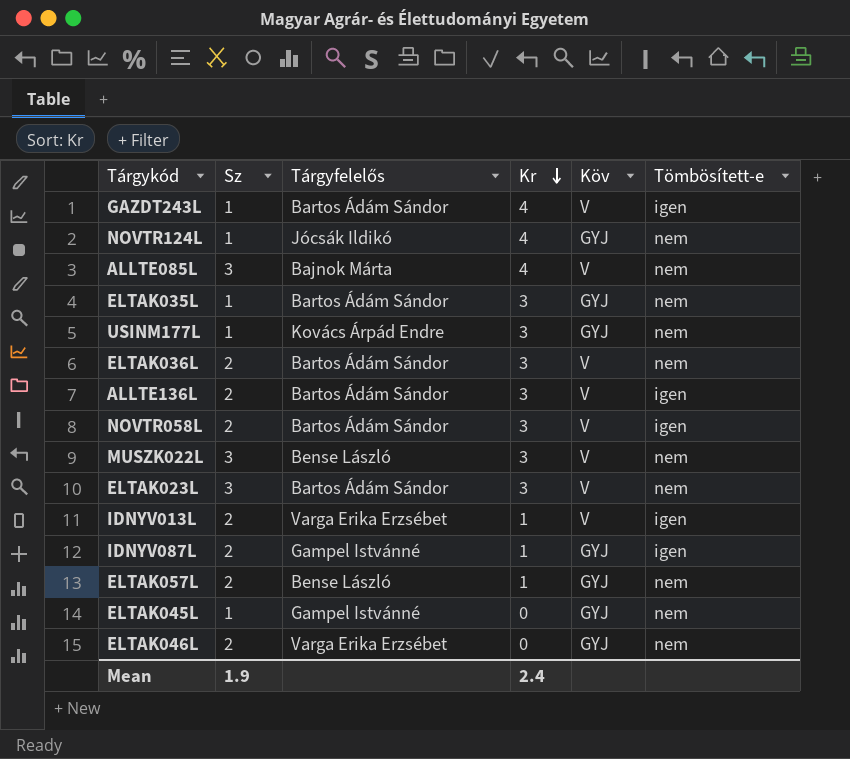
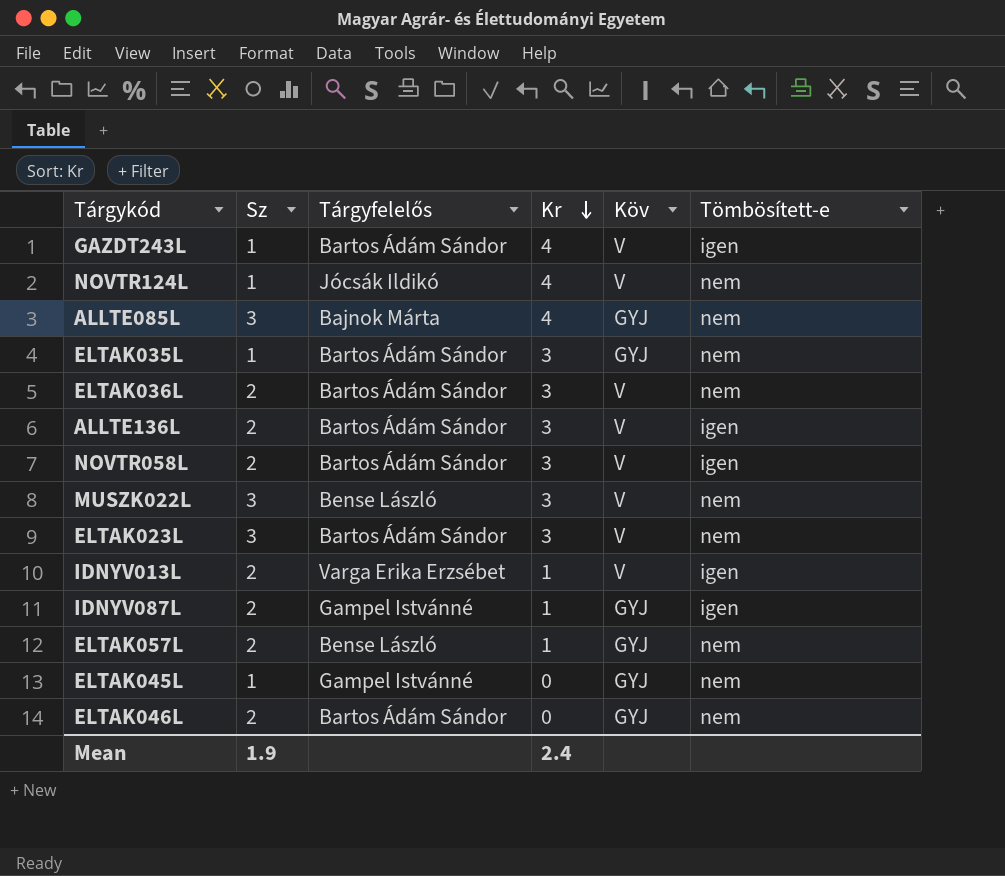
row USINM177L: 1 | Kovács Árpád Endre | 3 | GYJ | nem -> none
NOVTR124L | Köv: GYJ -> V
ALLTE085L | Köv: V -> GYJ
ELTAK046L | Tárgyfelelős: Varga Erika Erzsébet -> Bartos Ádám Sándor

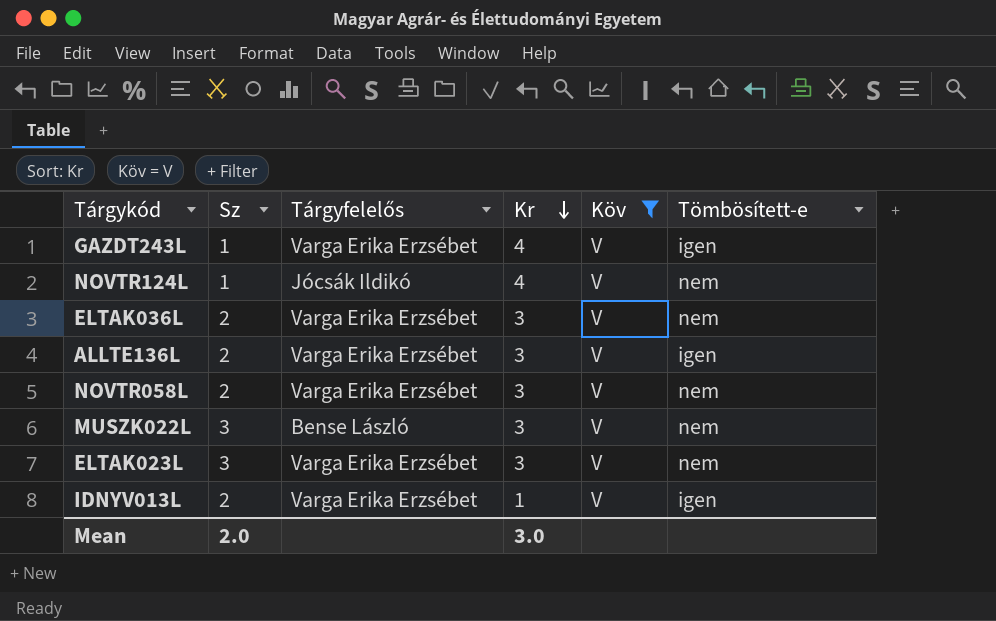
filter: none -> Köv = V
GAZDT243L | Tárgyfelelős: Bartos Ádám Sándor -> Varga Erika Erzsébet
ELTAK036L | Tárgyfelelős: Bartos Ádám Sándor -> Varga Erika Erzsébet
ALLTE136L | Tárgyfelelős: Bartos Ádám Sándor -> Varga Erika Erzsébet
NOVTR058L | Tárgyfelelős: Bartos Ádám Sándor -> Varga Erika Erzsébet
NOVTR058L | Tömbösített-e: igen -> nem
ELTAK023L | Tárgyfelelős: Bartos Ádám Sándor -> Varga Erika Erzsébet
Mean | Sz: 1.9 -> 2.0
Mean | Kr: 2.4 -> 3.0

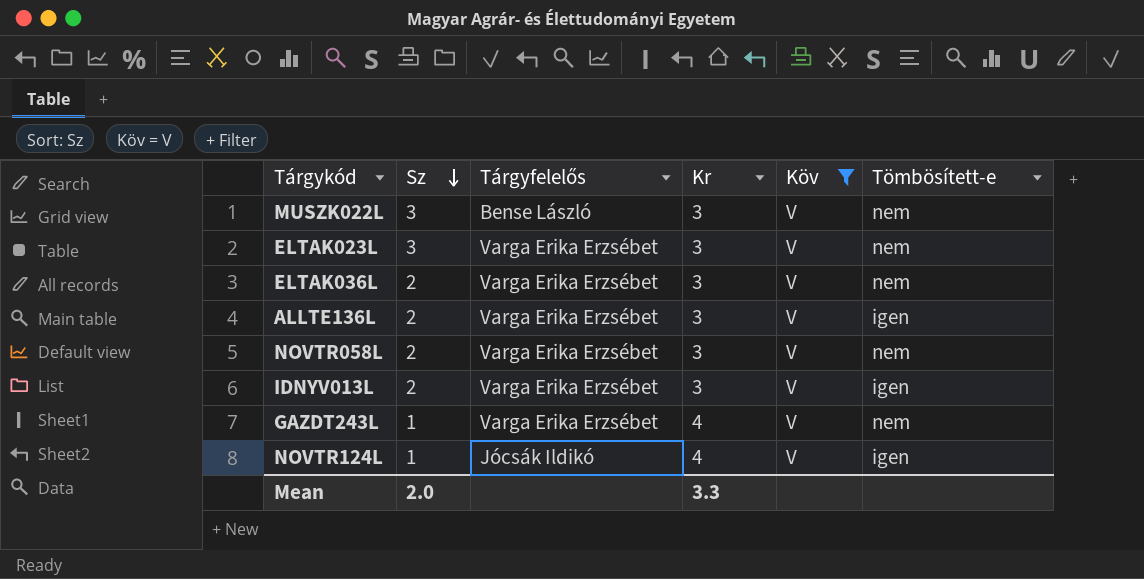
row order: Kr descending -> Sz descending
IDNYV013L | Kr: 1 -> 3
GAZDT243L | Tömbösített-e: igen -> nem
NOVTR124L | Tömbösített-e: nem -> igen
Mean | Kr: 3.0 -> 3.3

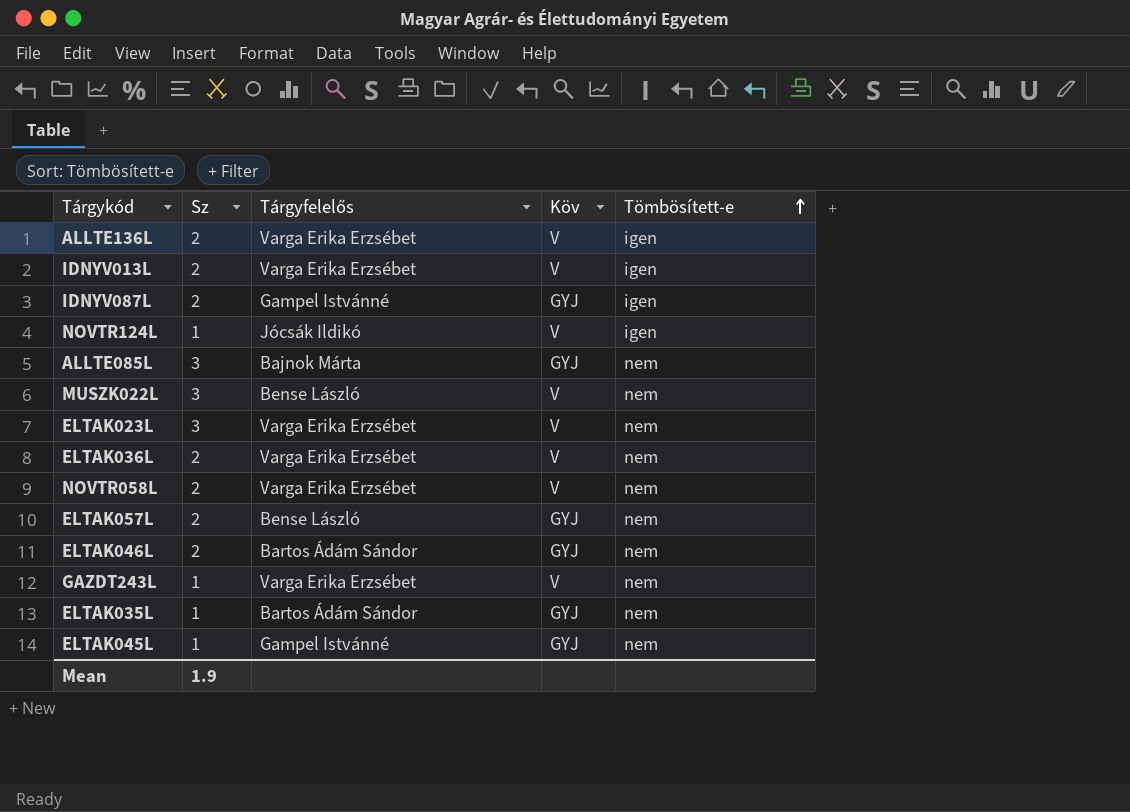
filter: Köv = V -> none
row order: Sz descending -> Tömbösített-e ascending
column Kr | position: 4 -> none
Mean | Sz: 2.0 -> 1.9

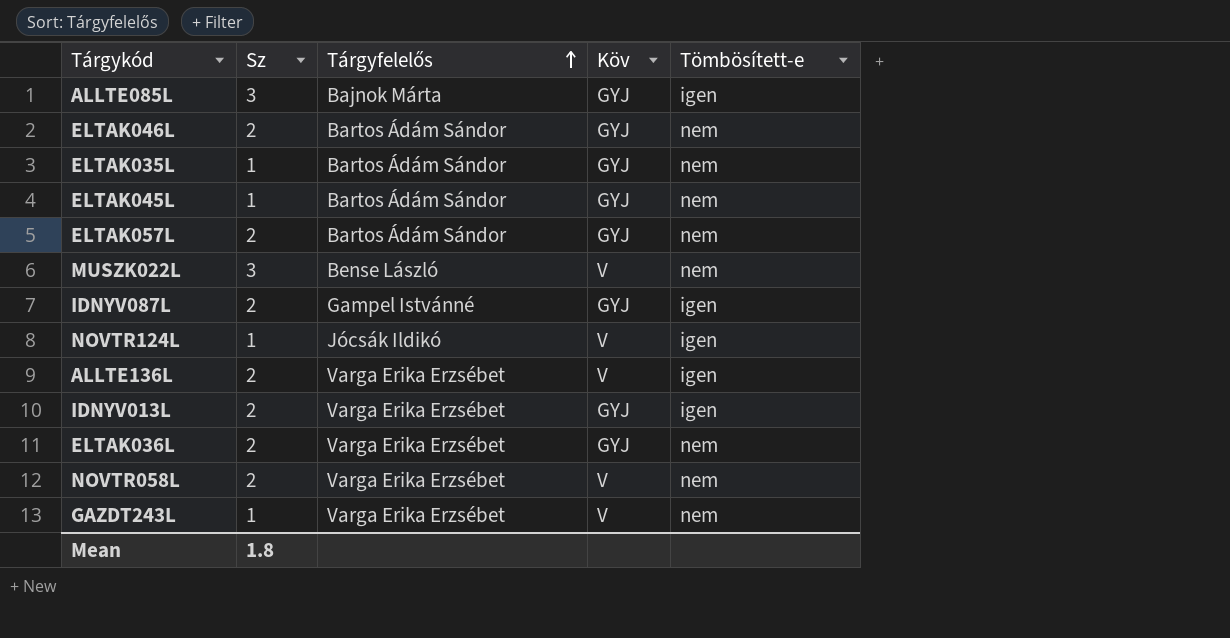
row order: Tömbösített-e ascending -> Tárgyfelelős ascending
row ELTAK023L: 3 | Varga Erika Erzsébet | V | nem -> none
ALLTE085L | Tömbösített-e: nem -> igen
ELTAK045L | Tárgyfelelős: Gampel Istvánné -> Bartos Ádám Sándor
ELTAK057L | Tárgyfelelős: Bense László -> Bartos Ádám Sándor
IDNYV013L | Köv: V -> GYJ
ELTAK036L | Köv: V -> GYJ
Mean | Sz: 1.9 -> 1.8

